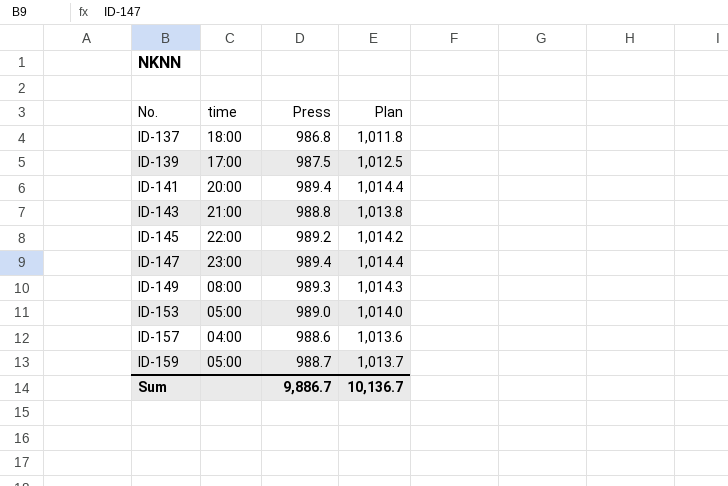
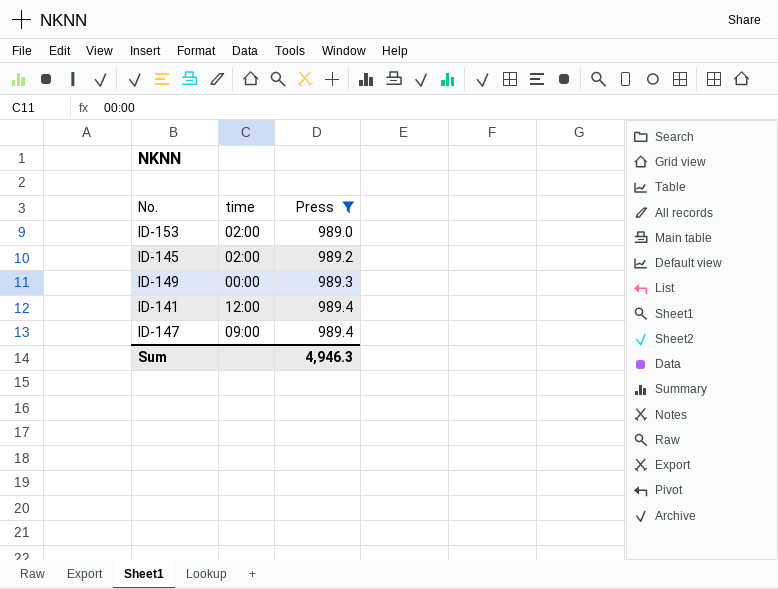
filter: none -> Press >= 989.0
row order: No. ascending -> Press ascending
column Plan | formula: [Press] + 25 -> none
ID-153 | time: 05:00 -> 02:00
ID-145 | time: 22:00 -> 02:00
ID-149 | time: 08:00 -> 00:00
ID-141 | time: 20:00 -> 12:00
ID-147 | time: 23:00 -> 09:00
Sum | Press: 9,886.7 -> 4,946.3

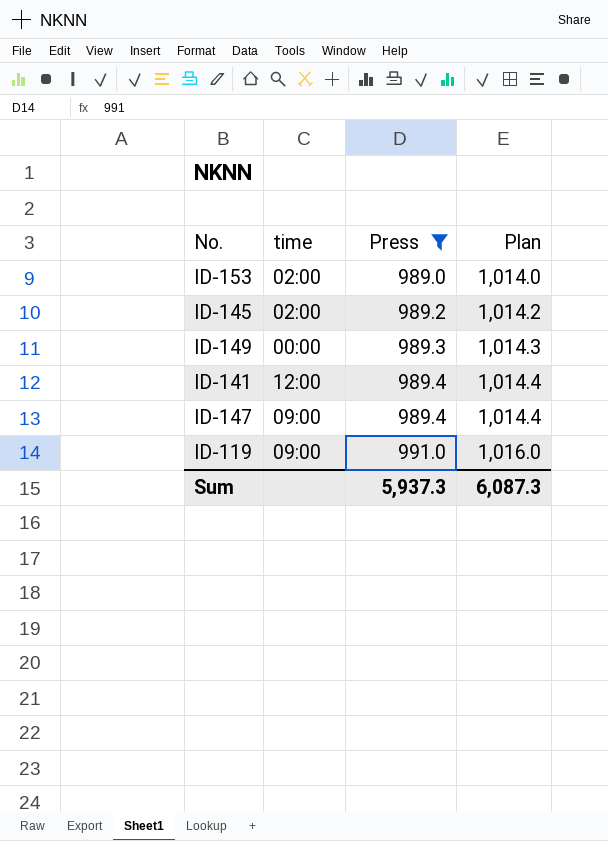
column Plan | formula: none -> [Press] + 25
row ID-119: none -> 09:00 | 991.0 | 1,016.0
Sum | Press: 4,946.3 -> 5,937.3

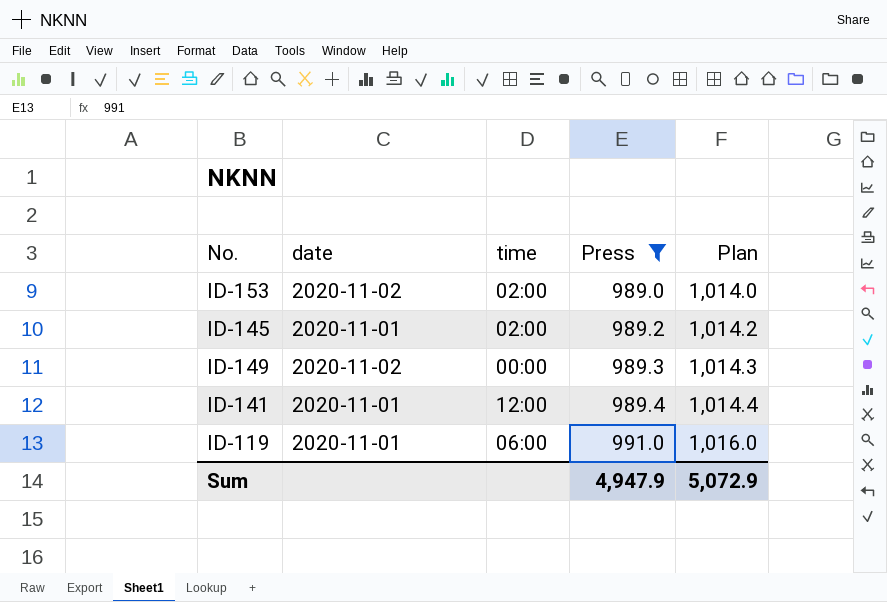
column date | position: none -> 2
row ID-147: 09:00 | 989.4 | 1,014.4 -> none
ID-119 | time: 09:00 -> 06:00
Sum | Press: 5,937.3 -> 4,947.9
Sum | Plan: 6,087.3 -> 5,072.9

